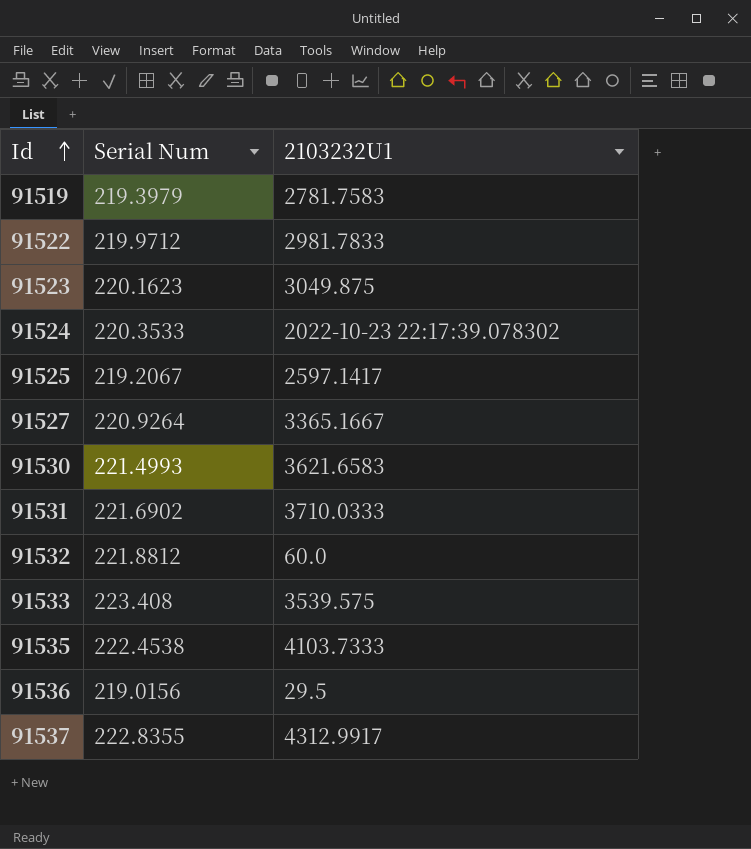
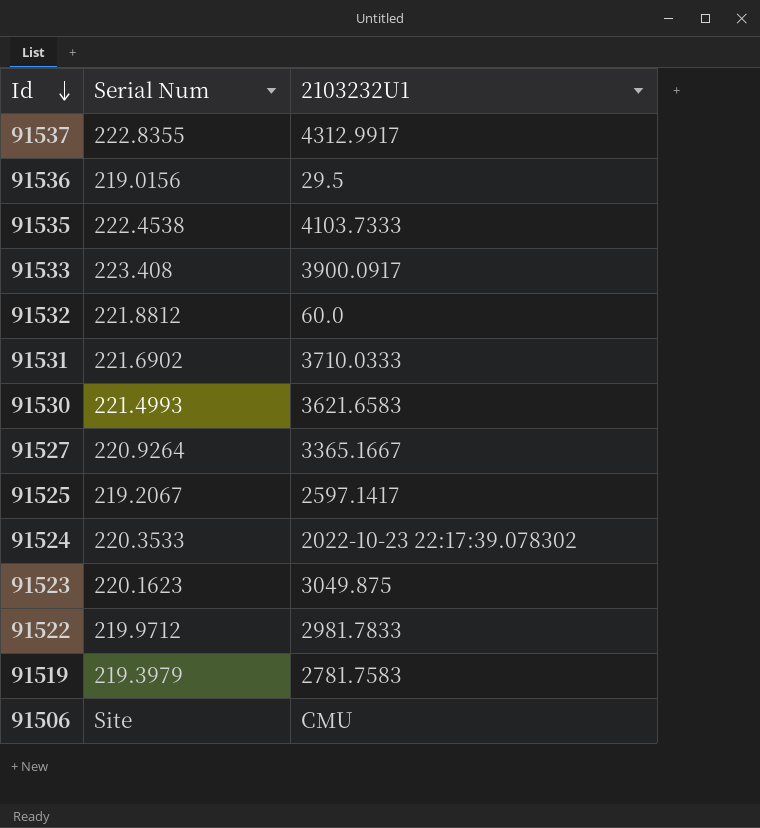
row order: Id ascending -> Id descending
91533 | 2103232U1: 3539.575 -> 3900.0917
row 91506: none -> Site | CMU

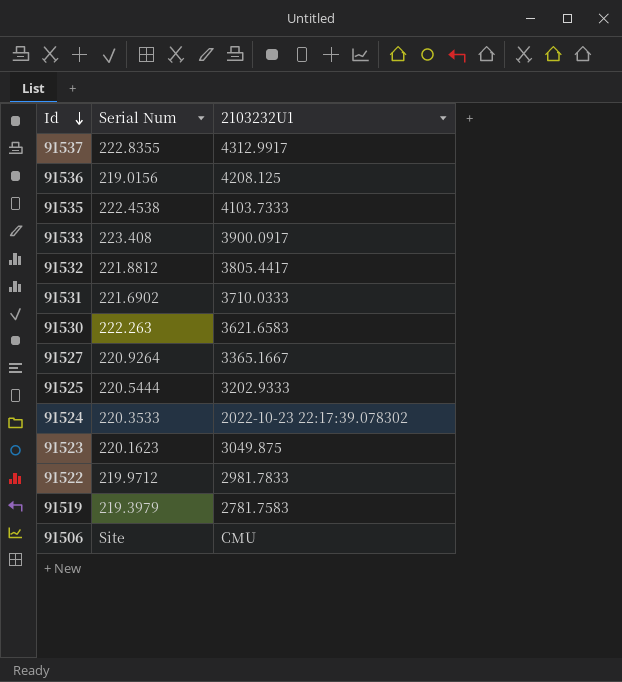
91536 | 2103232U1: 29.5 -> 4208.125
91532 | 2103232U1: 60.0 -> 3805.4417
91530 | Serial Num: 221.4993 -> 222.263
91525 | Serial Num: 219.2067 -> 220.5444
91525 | 2103232U1: 2597.1417 -> 3202.9333

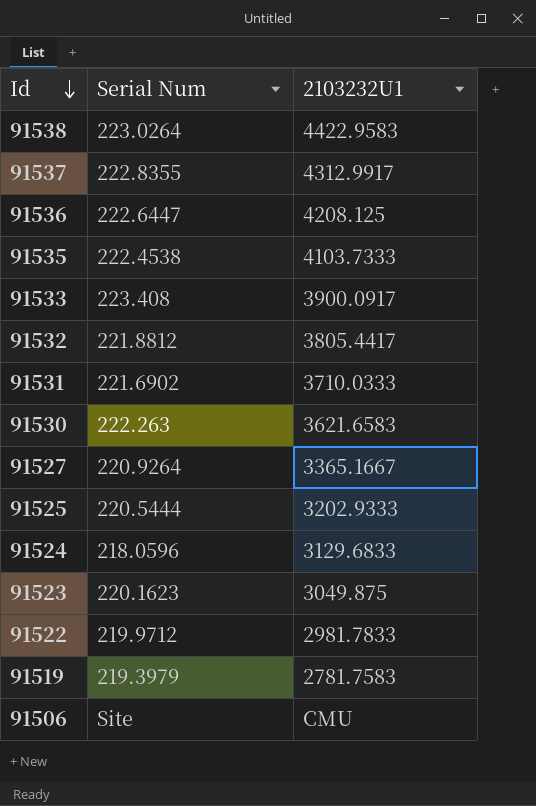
row 91538: none -> 223.0264 | 4422.9583
91536 | Serial Num: 219.0156 -> 222.6447
91524 | Serial Num: 220.3533 -> 218.0596
91524 | 2103232U1: 2022-10-23 22:17:39.078302 -> 3129.6833

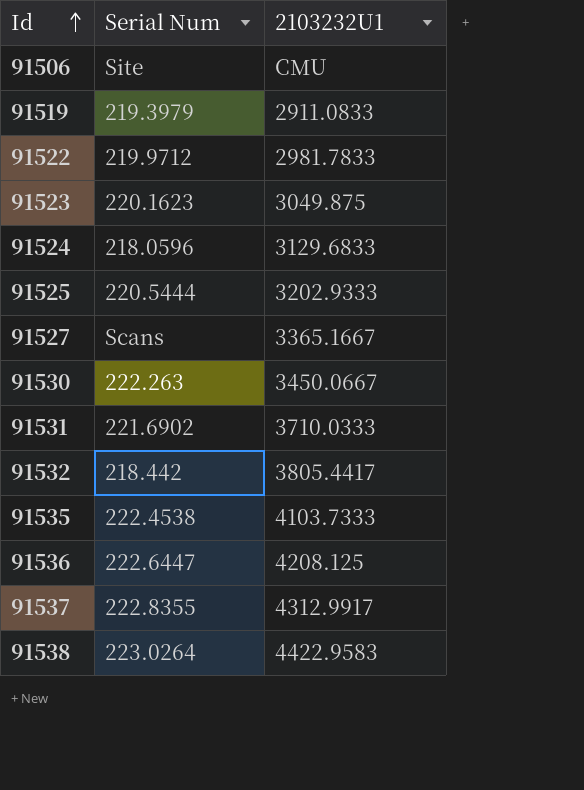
row order: Id descending -> Id ascending
row 91533: 223.408 | 3900.0917 -> none
91519 | 2103232U1: 2781.7583 -> 2911.0833
91527 | Serial Num: 220.9264 -> Scans
91530 | 2103232U1: 3621.6583 -> 3450.0667
91532 | Serial Num: 221.8812 -> 218.442

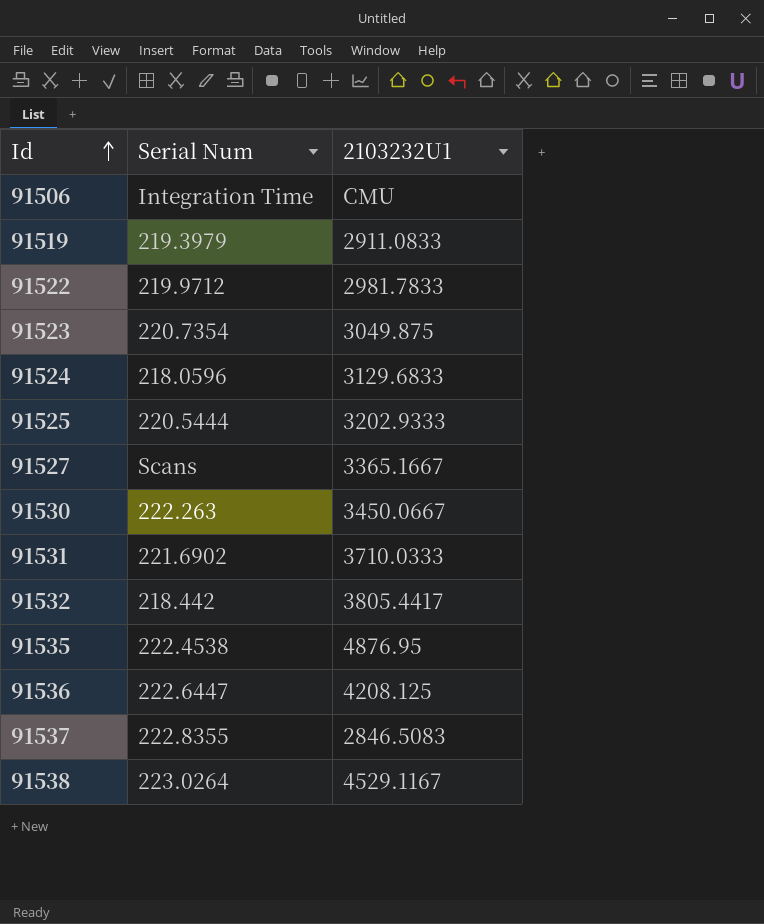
91506 | Serial Num: Site -> Integration Time
91523 | Serial Num: 220.1623 -> 220.7354
91535 | 2103232U1: 4103.7333 -> 4876.95
91537 | 2103232U1: 4312.9917 -> 2846.5083
91538 | 2103232U1: 4422.9583 -> 4529.1167

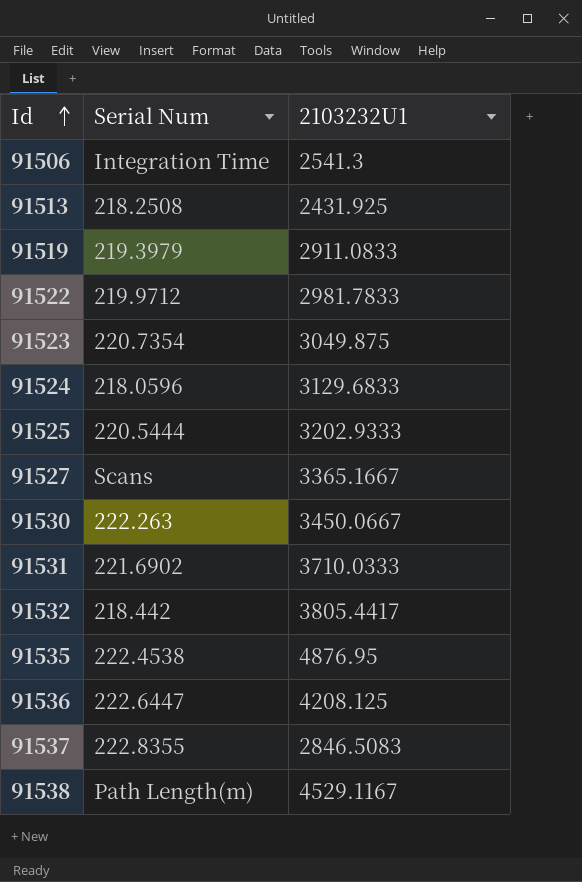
91506 | 2103232U1: CMU -> 2541.3
row 91513: none -> 218.2508 | 2431.925
91538 | Serial Num: 223.0264 -> Path Length(m)

